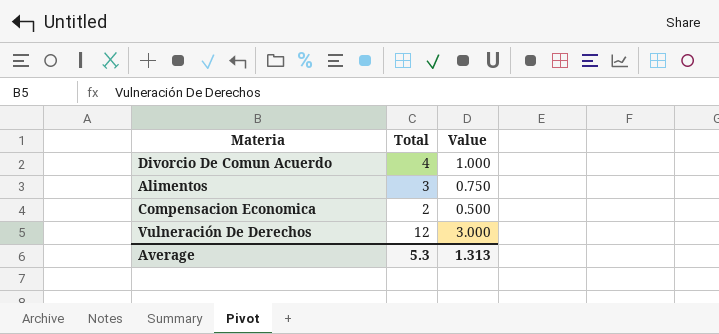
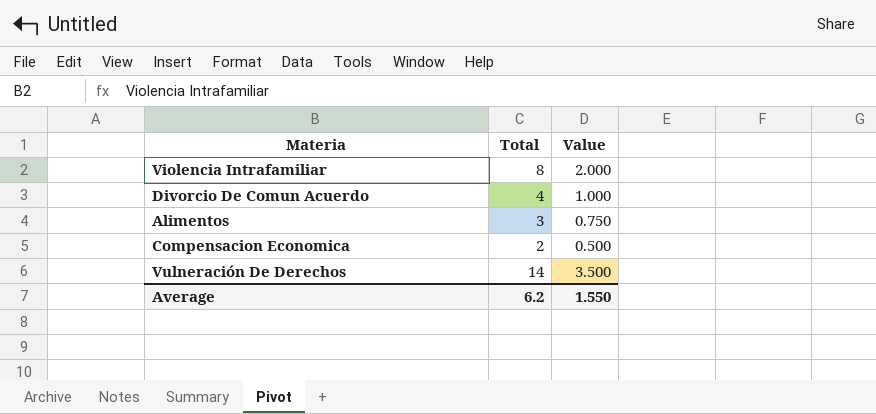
row Violencia Intrafamiliar: none -> 8 | 2.000
Vulneración De Derechos | Total: 12 -> 14
Vulneración De Derechos | Value: 3.000 -> 3.500
Average | Total: 5.3 -> 6.2
Average | Value: 1.313 -> 1.550

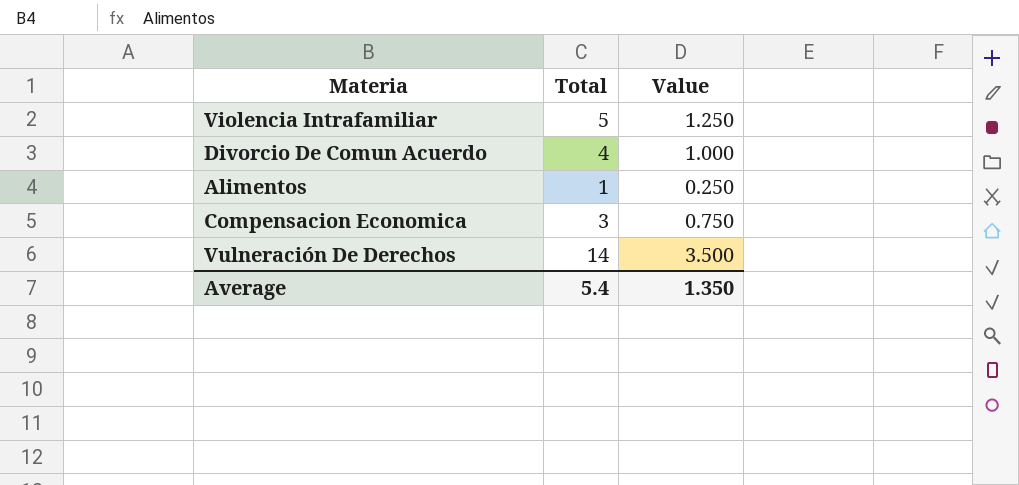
Violencia Intrafamiliar | Total: 8 -> 5
Violencia Intrafamiliar | Value: 2.000 -> 1.250
Alimentos | Total: 3 -> 1
Alimentos | Value: 0.750 -> 0.250
Compensacion Economica | Total: 2 -> 3
Compensacion Economica | Value: 0.500 -> 0.750
Average | Total: 6.2 -> 5.4
Average | Value: 1.550 -> 1.350

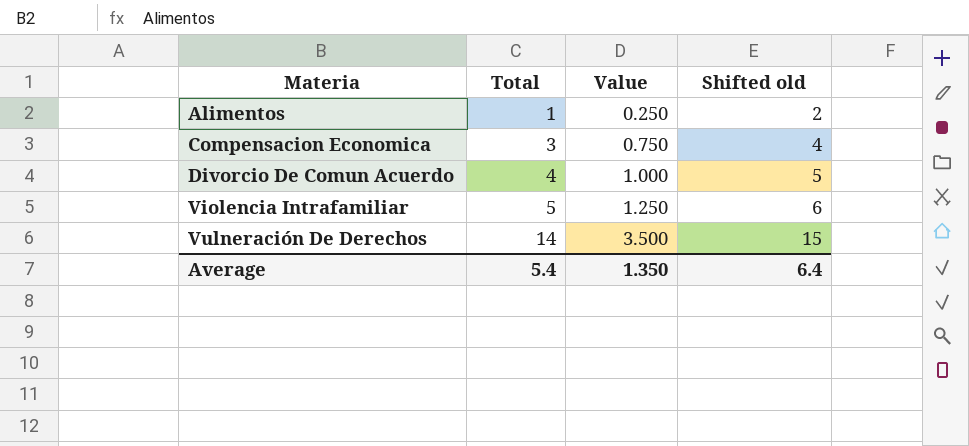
row order: none -> Materia ascending
column Shifted old | formula: none -> [Total] + 1

